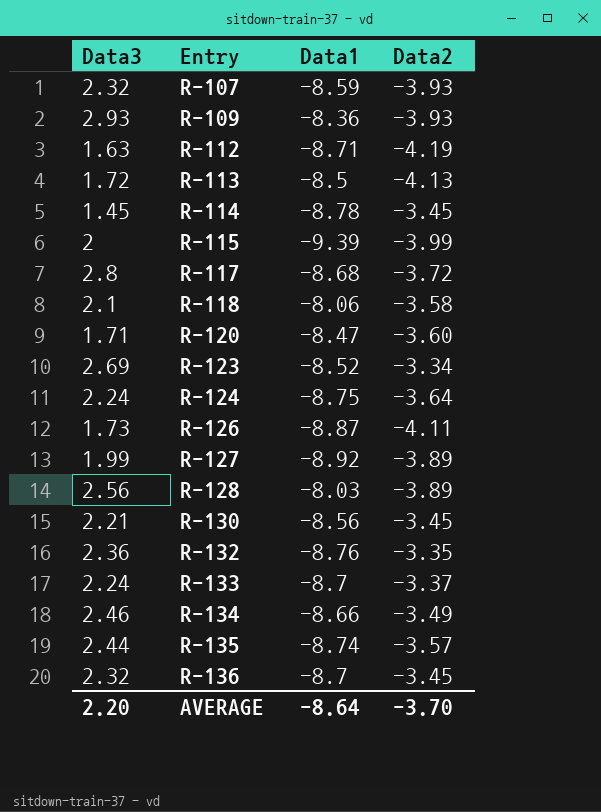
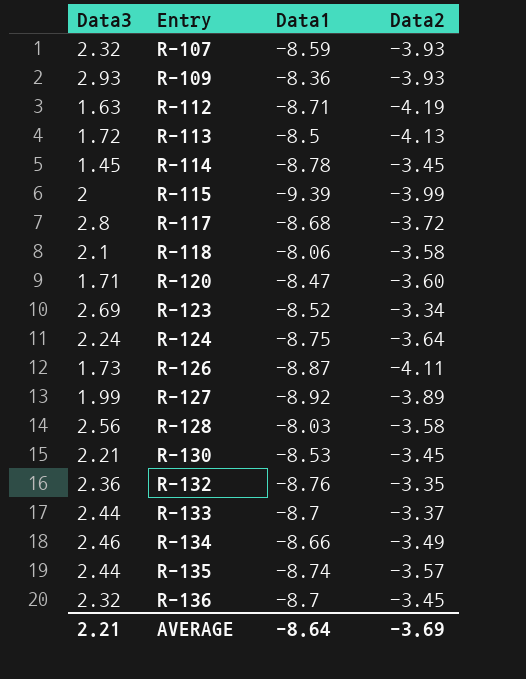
R-128 | Data2: -3.89 -> -3.58
R-130 | Data1: -8.56 -> -8.53
R-133 | Data3: 2.24 -> 2.44
AVERAGE | Data3: 2.20 -> 2.21
AVERAGE | Data2: -3.70 -> -3.69

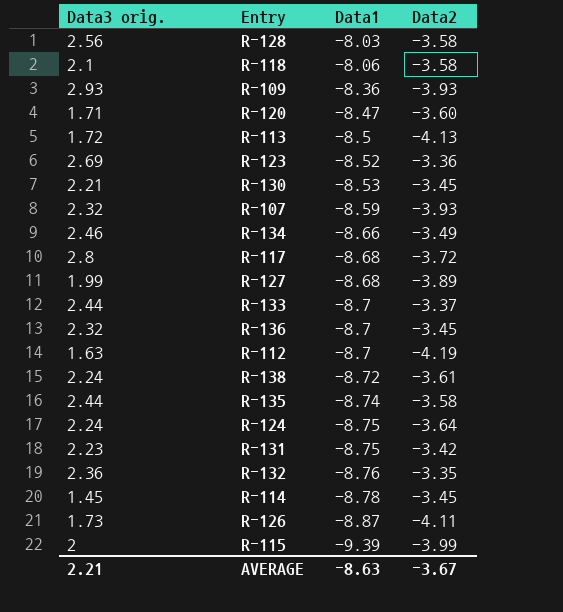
row order: Entry ascending -> Data1 descending
column name: Data3 -> Data3 orig.
R-123 | Data2: -3.34 -> -3.36
R-127 | Data1: -8.92 -> -8.68
R-112 | Data1: -8.71 -> -8.7
row R-138: none -> 2.24 | -8.72 | -3.61
R-135 | Data2: -3.57 -> -3.58
row R-131: none -> 2.23 | -8.75 | -3.42
AVERAGE | Data1: -8.64 -> -8.63
AVERAGE | Data2: -3.69 -> -3.67

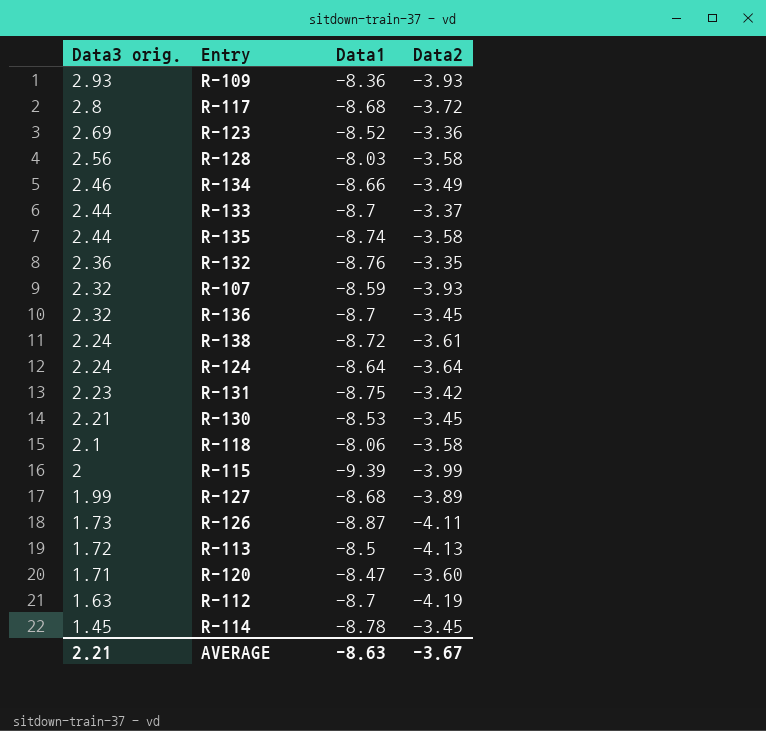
row order: Data1 descending -> Data3 orig. descending
R-124 | Data1: -8.75 -> -8.64

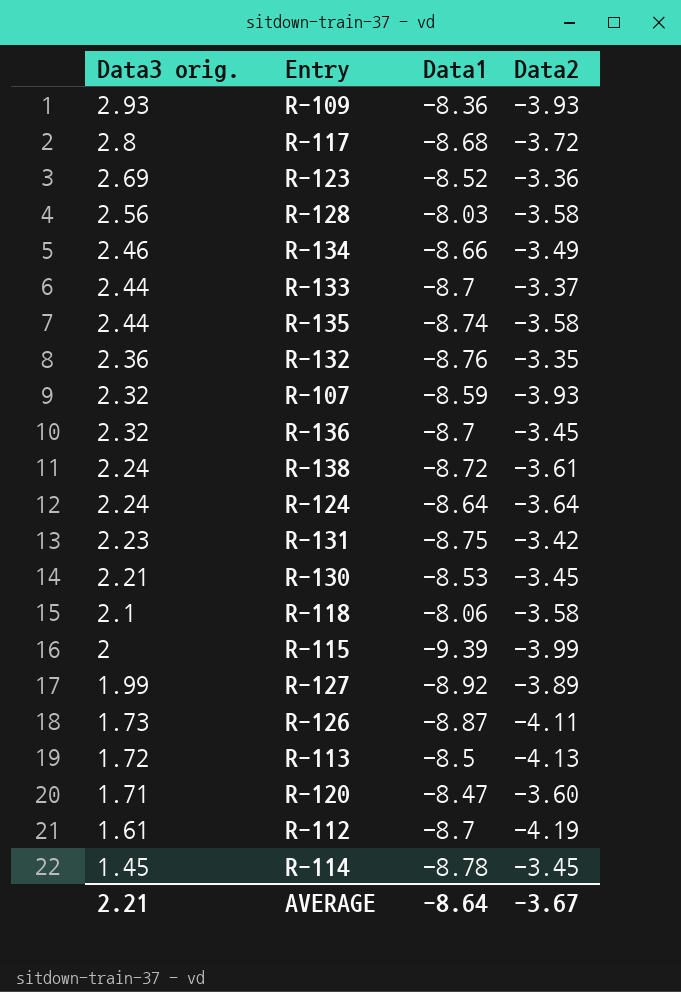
R-127 | Data1: -8.68 -> -8.92
R-112 | Data3 orig.: 1.63 -> 1.61
AVERAGE | Data1: -8.63 -> -8.64

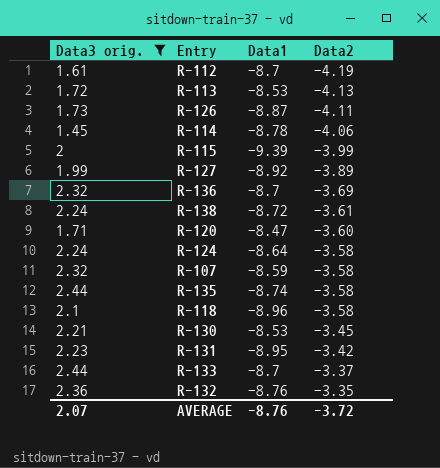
filter: none -> Data3 orig. <= 2.44
row order: Data3 orig. descending -> Data2 ascending
R-113 | Data1: -8.5 -> -8.53
R-114 | Data2: -3.45 -> -4.06
R-136 | Data2: -3.45 -> -3.69
R-124 | Data2: -3.64 -> -3.58
R-107 | Data2: -3.93 -> -3.58
R-118 | Data1: -8.06 -> -8.96
R-131 | Data1: -8.75 -> -8.95
AVERAGE | Data3 orig.: 2.21 -> 2.07
AVERAGE | Data1: -8.64 -> -8.76
AVERAGE | Data2: -3.67 -> -3.72

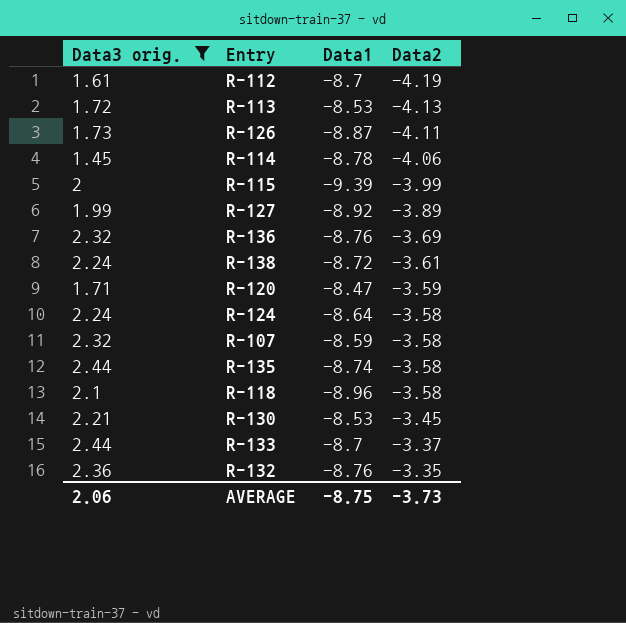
row R-131: 2.23 | -8.95 | -3.42 -> none
R-136 | Data1: -8.7 -> -8.76
R-120 | Data2: -3.60 -> -3.59
AVERAGE | Data3 orig.: 2.07 -> 2.06
AVERAGE | Data1: -8.76 -> -8.75
AVERAGE | Data2: -3.72 -> -3.73

